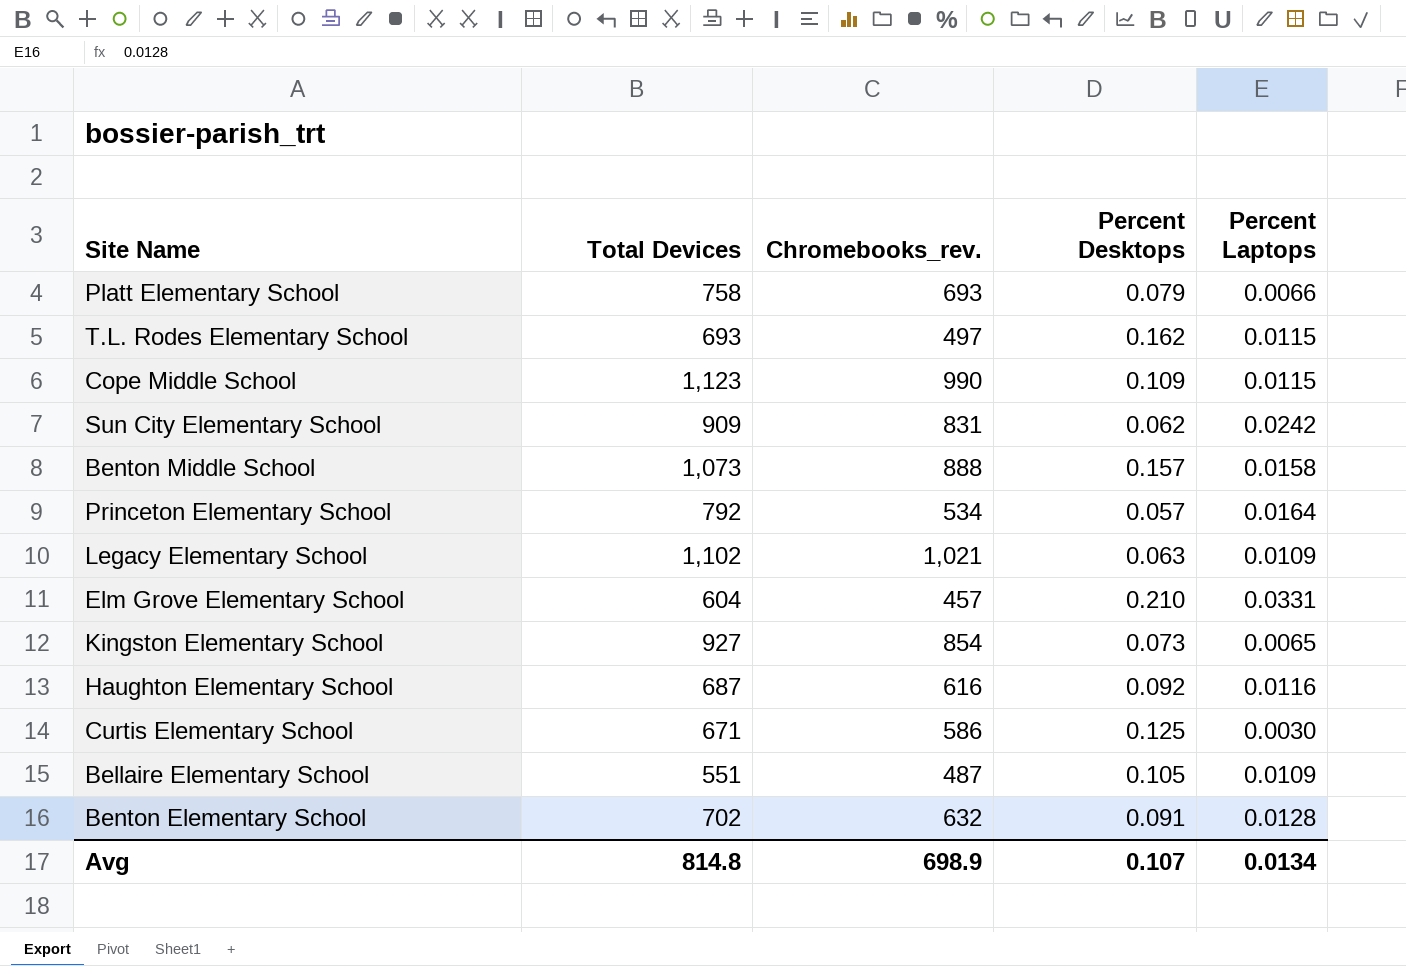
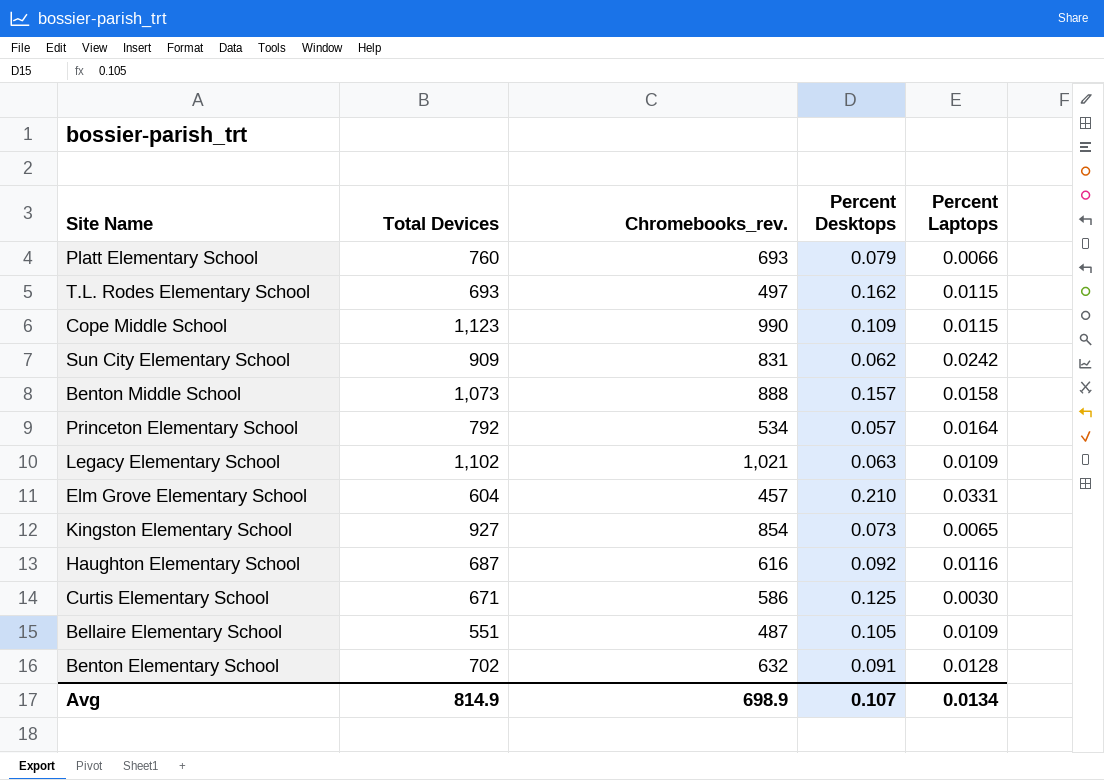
Platt Elementary School | Total Devices: 758 -> 760
Avg | Total Devices: 814.8 -> 814.9

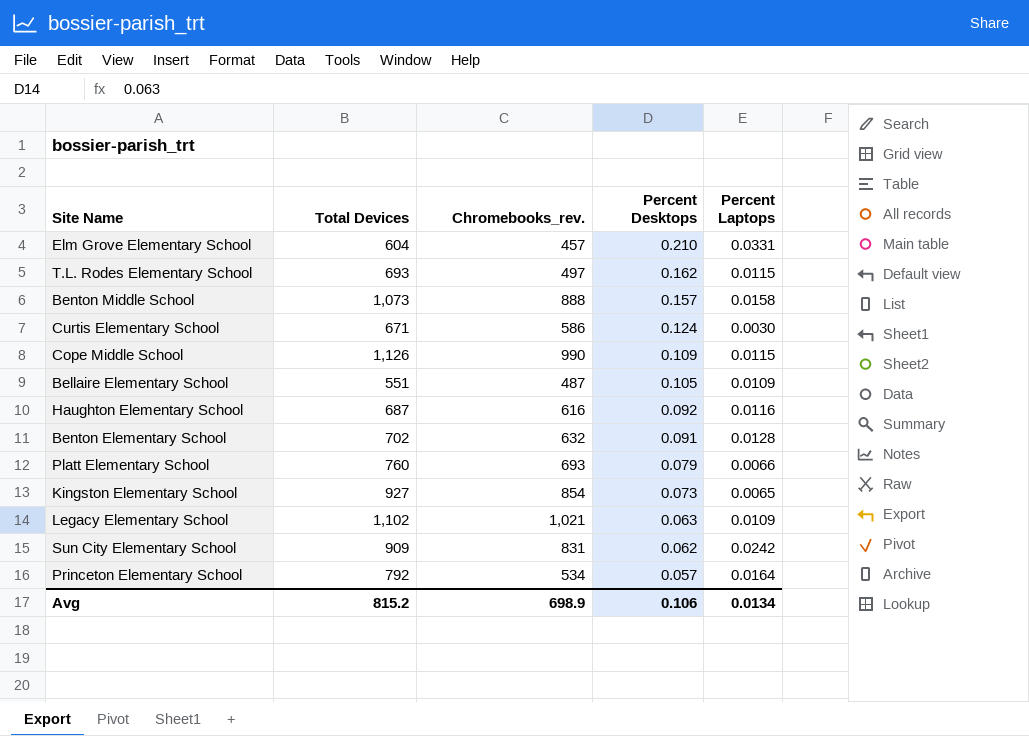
row order: none -> Percent Desktops descending
Curtis Elementary School | Percent Desktops: 0.125 -> 0.124
Cope Middle School | Total Devices: 1,123 -> 1,126
Avg | Total Devices: 814.9 -> 815.2
Avg | Percent Desktops: 0.107 -> 0.106

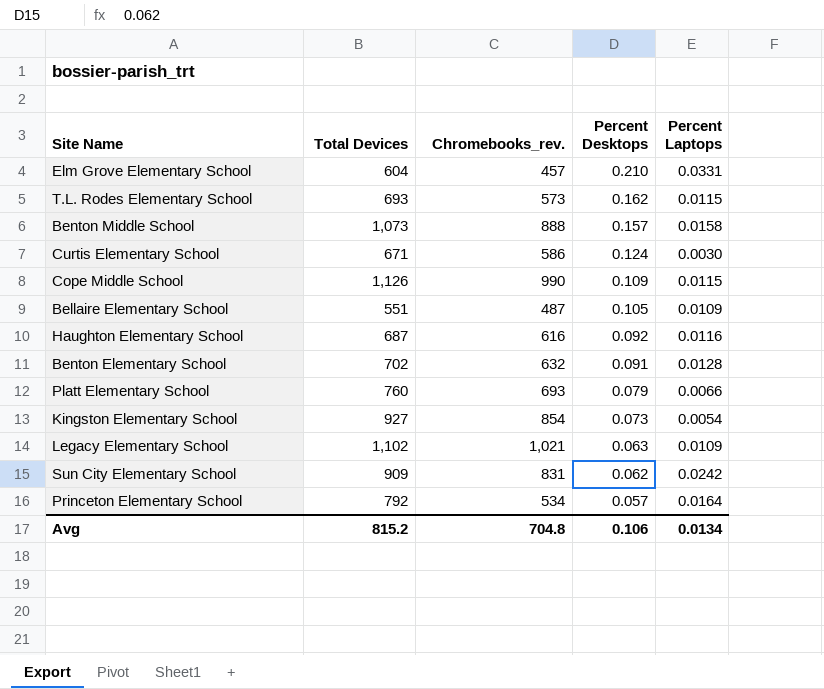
T.L. Rodes Elementary School | Chromebooks_rev.: 497 -> 573
Kingston Elementary School | Percent Laptops: 0.0065 -> 0.0054
Avg | Chromebooks_rev.: 698.9 -> 704.8

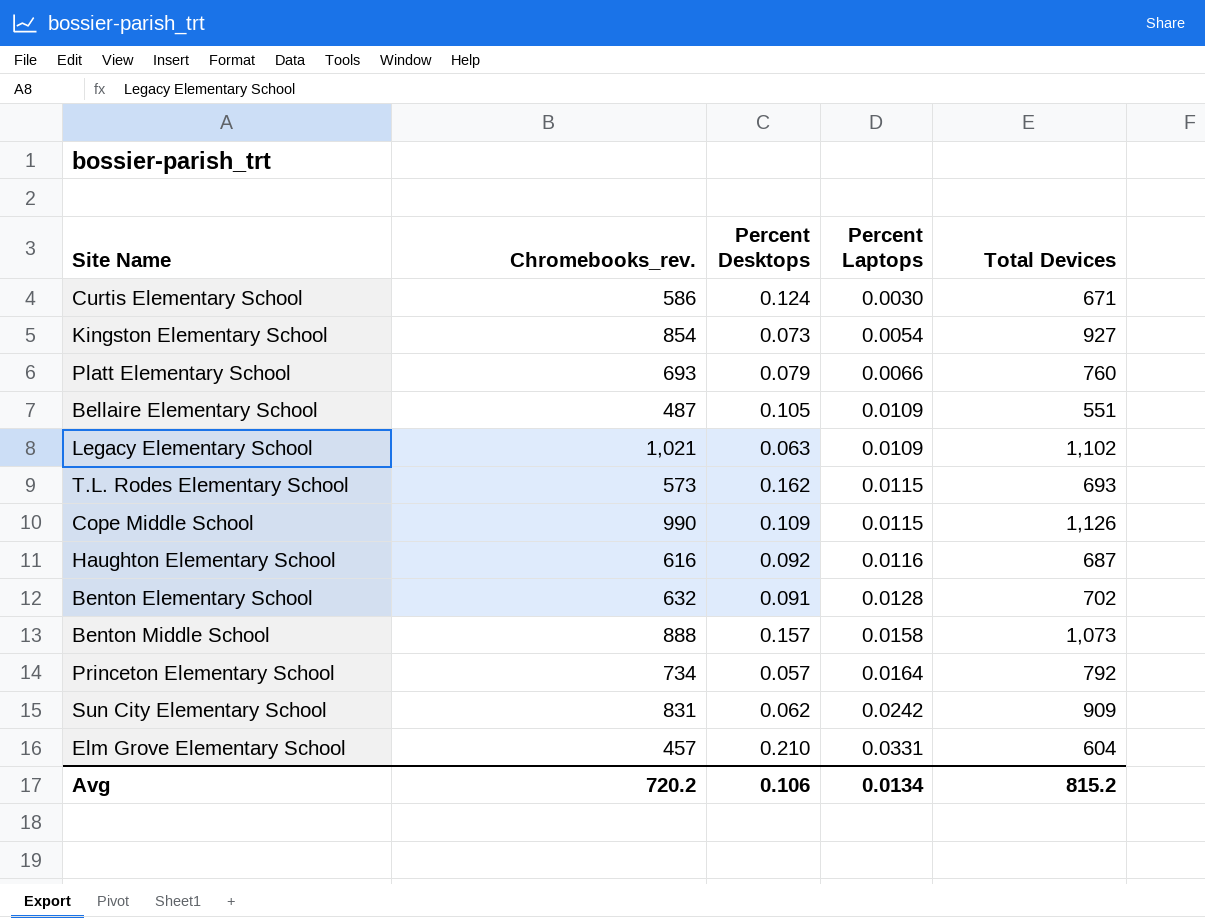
row order: Percent Desktops descending -> Percent Laptops ascending
column Total Devices | position: 2 -> 5
Princeton Elementary School | Chromebooks_rev.: 534 -> 734
Avg | Chromebooks_rev.: 704.8 -> 720.2

